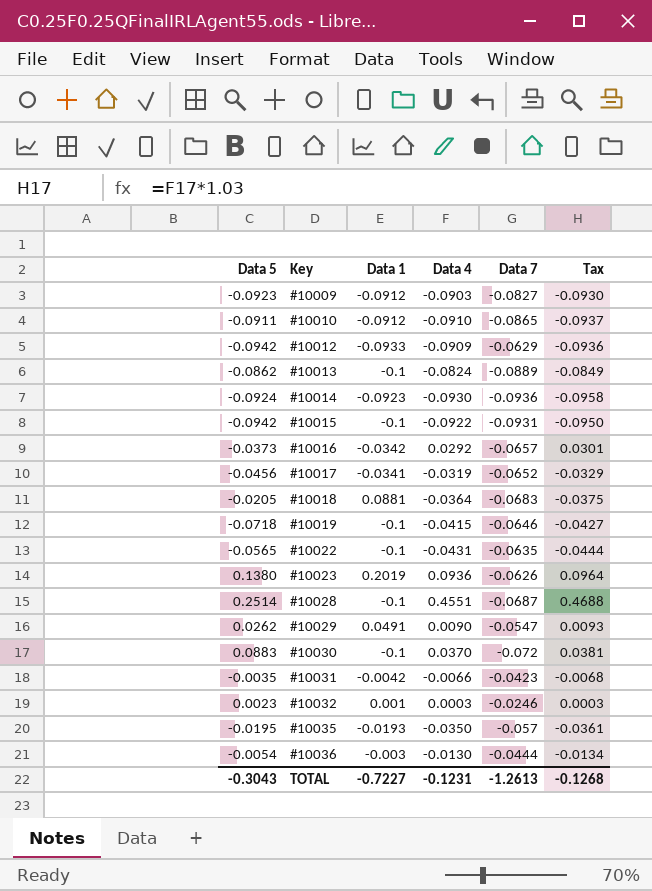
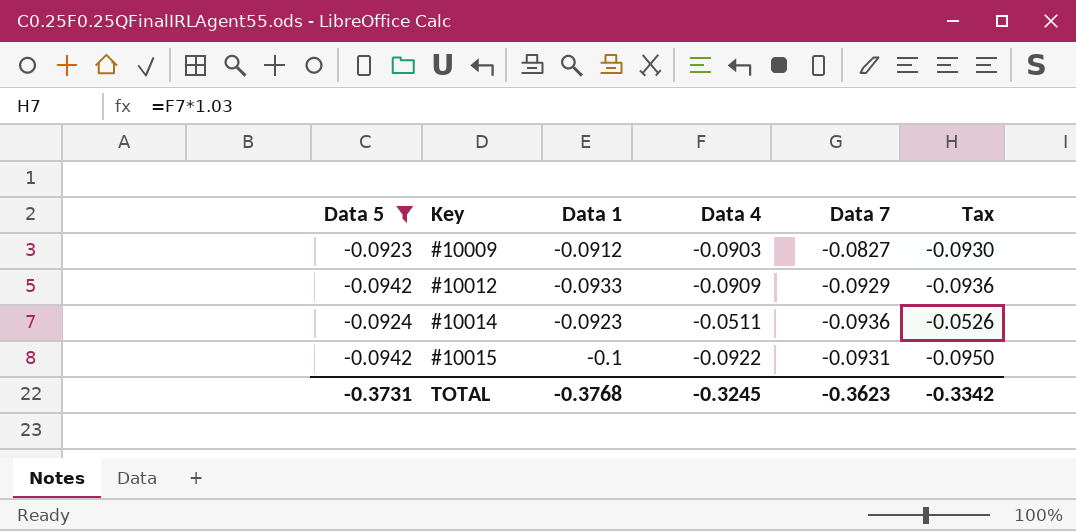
filter: none -> Data 5 <= -0.0923
#10012 | Data 7: -0.0629 -> -0.0929
#10014 | Data 4: -0.0930 -> -0.0511
#10014 | Tax: -0.0958 -> -0.0526
TOTAL | Data 5: -0.3043 -> -0.3731
TOTAL | Data 1: -0.7227 -> -0.3768
TOTAL | Data 4: -0.1231 -> -0.3245
TOTAL | Data 7: -1.2613 -> -0.3623
TOTAL | Tax: -0.1268 -> -0.3342

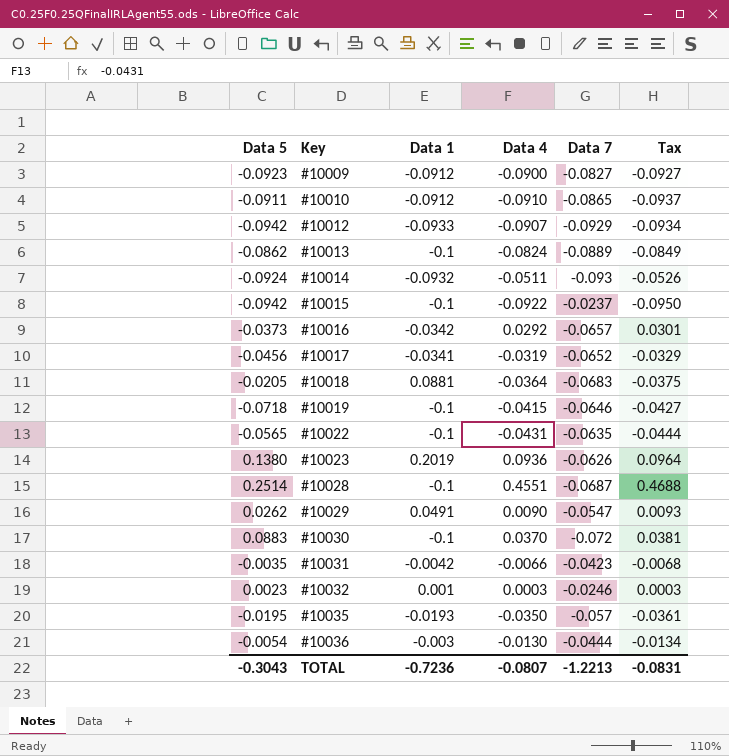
filter: Data 5 <= -0.0923 -> none
#10009 | Data 4: -0.0903 -> -0.0900
#10009 | Tax: -0.0930 -> -0.0927
#10012 | Data 4: -0.0909 -> -0.0907
#10012 | Tax: -0.0936 -> -0.0934
#10014 | Data 1: -0.0923 -> -0.0932
#10014 | Data 7: -0.0936 -> -0.093
#10015 | Data 7: -0.0931 -> -0.0237
TOTAL | Data 5: -0.3731 -> -0.3043
TOTAL | Data 1: -0.3768 -> -0.7236
TOTAL | Data 4: -0.3245 -> -0.0807
TOTAL | Data 7: -0.3623 -> -1.2213
TOTAL | Tax: -0.3342 -> -0.0831

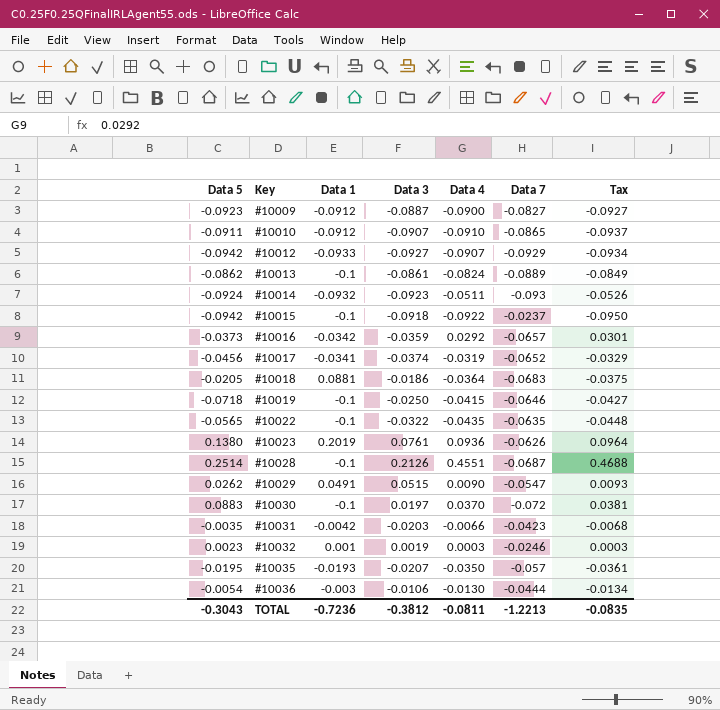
column Data 3 | position: none -> 4
#10022 | Data 4: -0.0431 -> -0.0435
#10022 | Tax: -0.0444 -> -0.0448
TOTAL | Data 4: -0.0807 -> -0.0811
TOTAL | Tax: -0.0831 -> -0.0835

